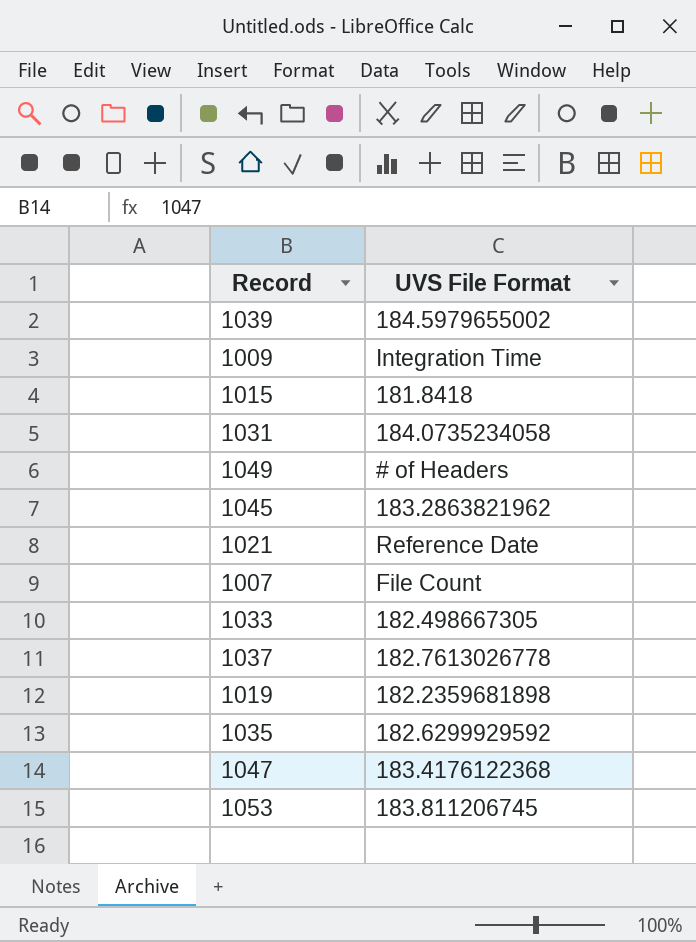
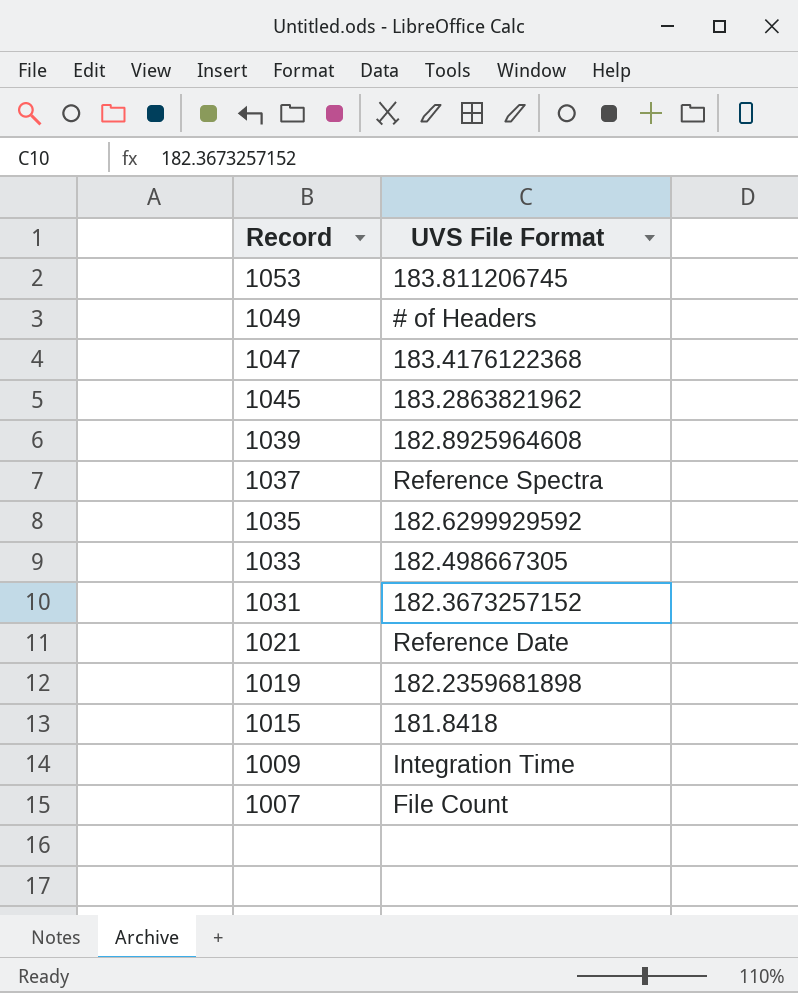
row order: none -> Record descending
1039 | UVS File Format: 184.5979655002 -> 182.8925964608
1037 | UVS File Format: 182.7613026778 -> Reference Spectra
1031 | UVS File Format: 184.0735234058 -> 182.3673257152

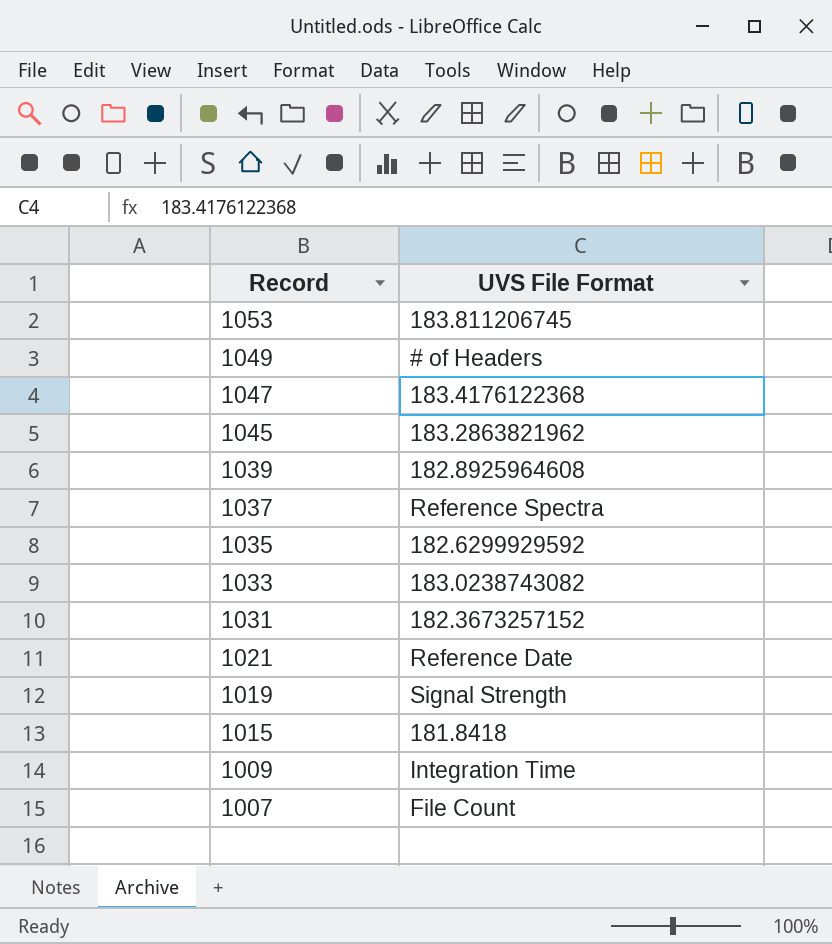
1033 | UVS File Format: 182.498667305 -> 183.0238743082
1019 | UVS File Format: 182.2359681898 -> Signal Strength

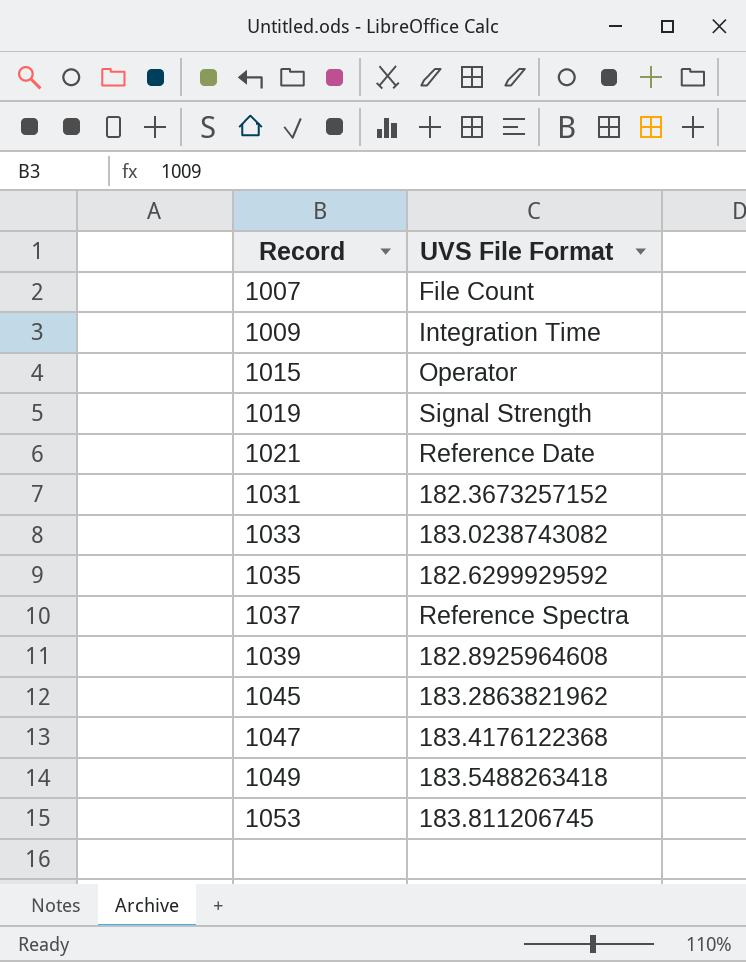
row order: Record descending -> Record ascending
1015 | UVS File Format: 181.8418 -> Operator
1049 | UVS File Format: # of Headers -> 183.5488263418

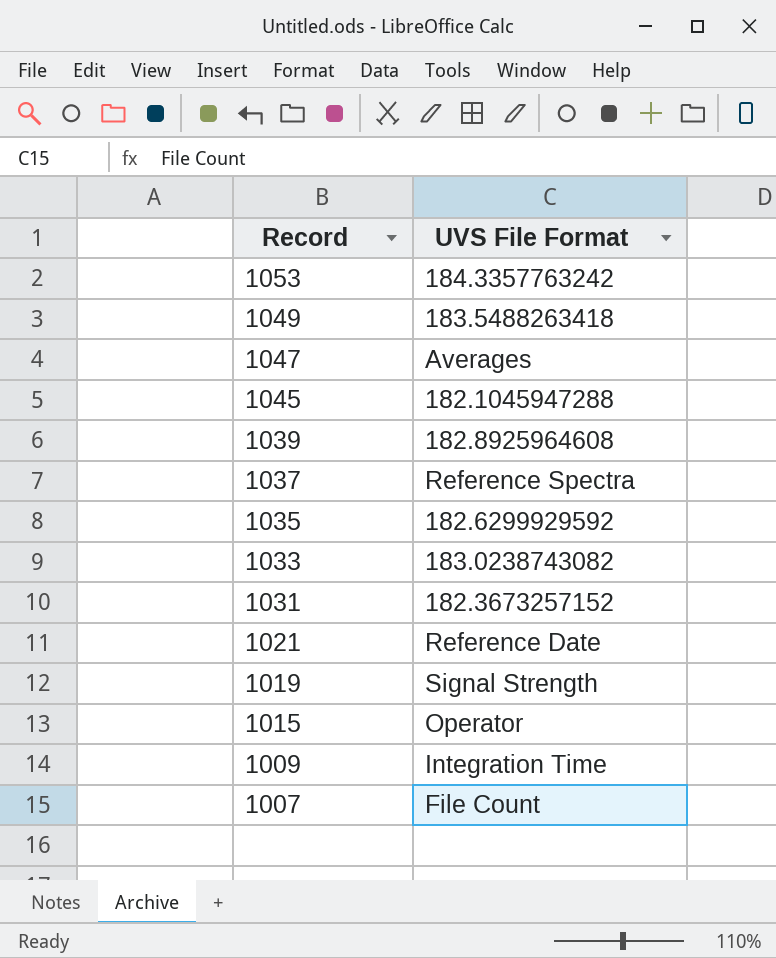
row order: Record ascending -> Record descending
1053 | UVS File Format: 183.811206745 -> 184.3357763242
1047 | UVS File Format: 183.4176122368 -> Averages
1045 | UVS File Format: 183.2863821962 -> 182.1045947288

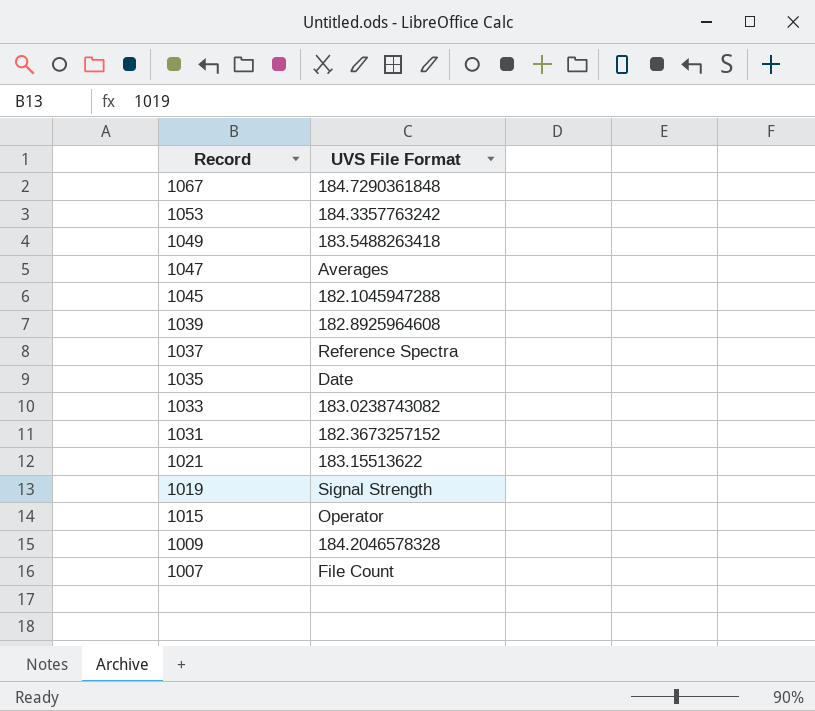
row 1067: none -> 184.7290361848
1035 | UVS File Format: 182.6299929592 -> Date
1021 | UVS File Format: Reference Date -> 183.15513622
1009 | UVS File Format: Integration Time -> 184.2046578328

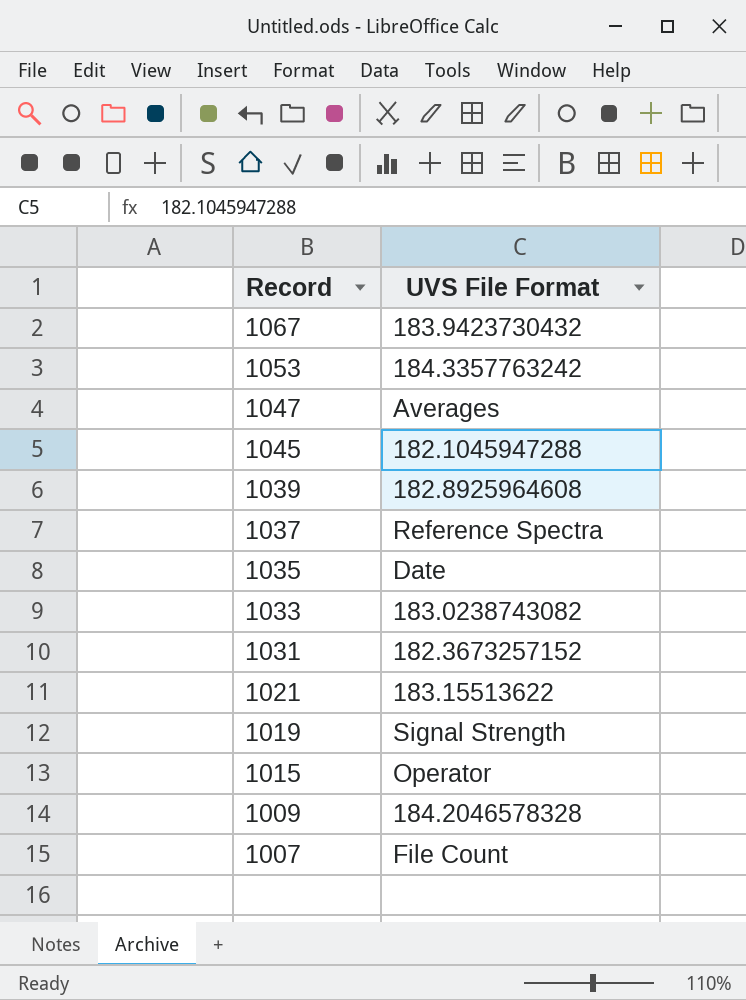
row 1049: 183.5488263418 -> none
1067 | UVS File Format: 184.7290361848 -> 183.9423730432

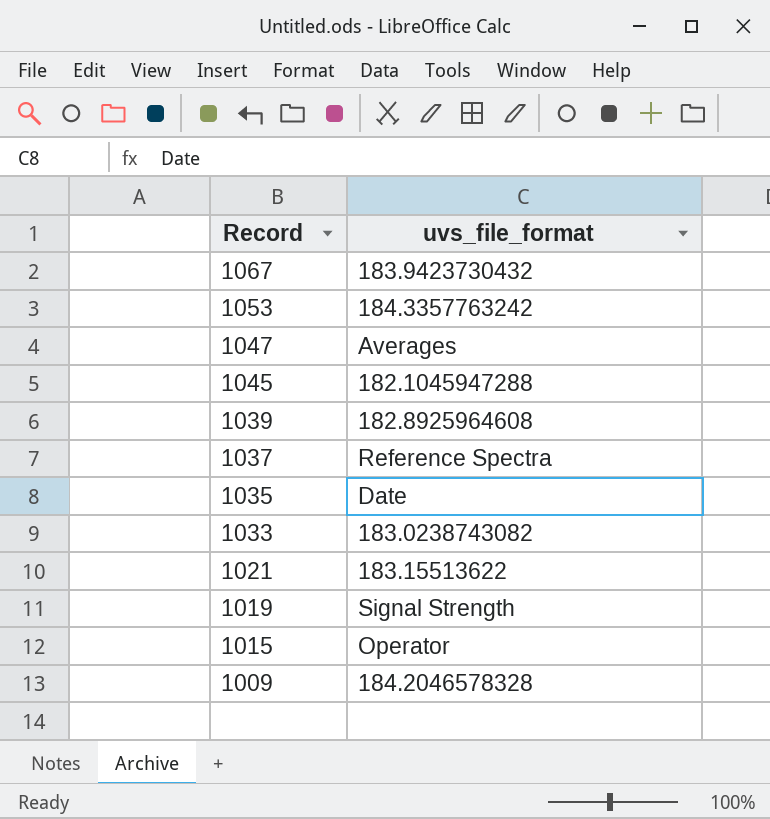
column name: UVS File Format -> uvs_file_format
row 1031: 182.3673257152 -> none
row 1007: File Count -> none

